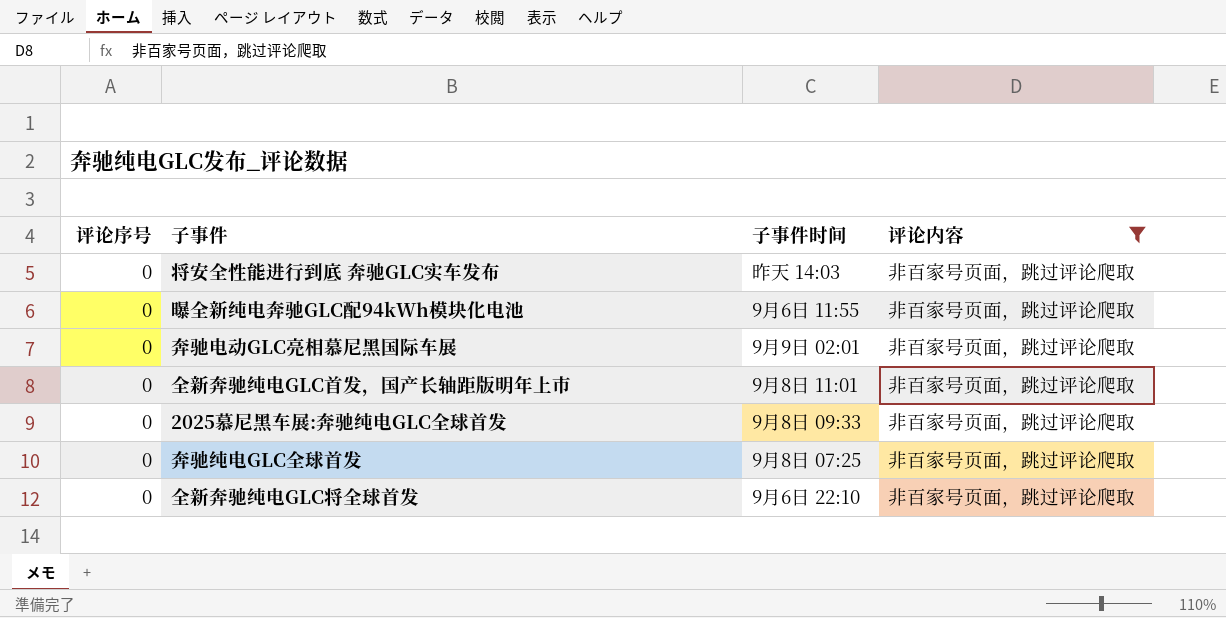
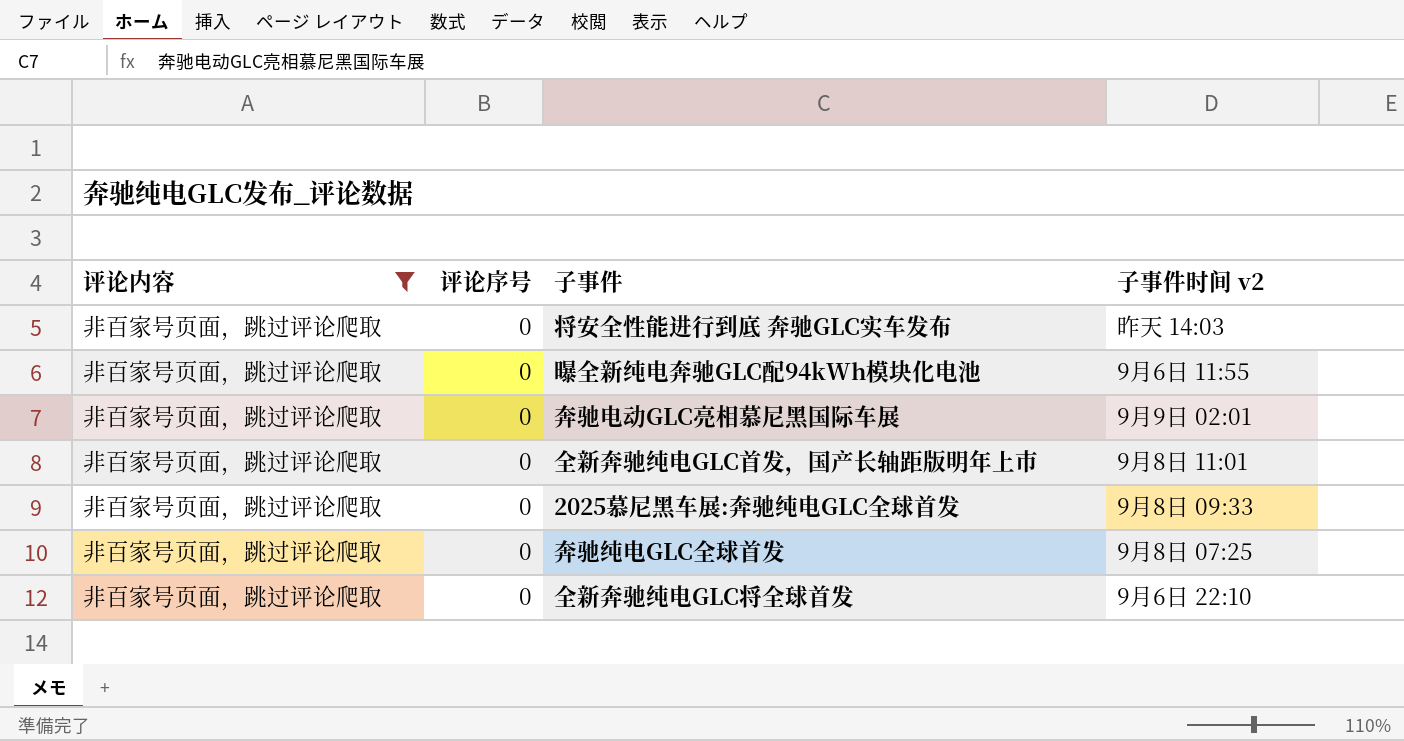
column 评论内容 | position: 4 -> 1
column name: 子事件时间 -> 子事件时间 v2

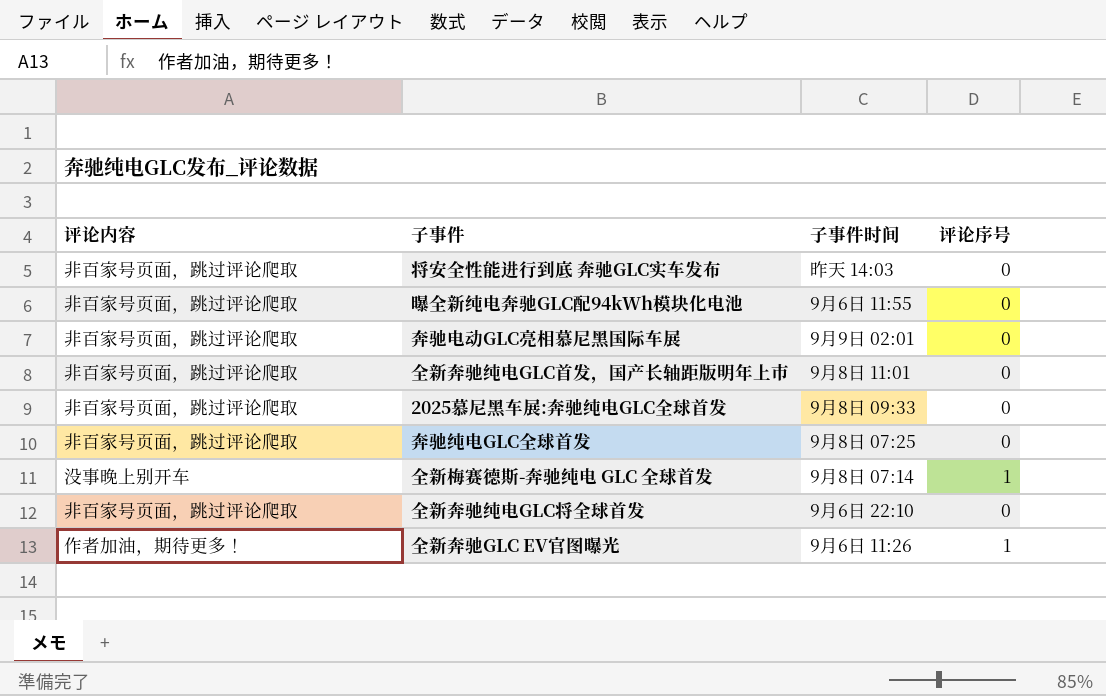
filter: 评论内容 = 非百家号页面，跳过评论爬取 -> none
column name: 子事件时间 v2 -> 子事件时间
column 评论序号 | position: 2 -> 4

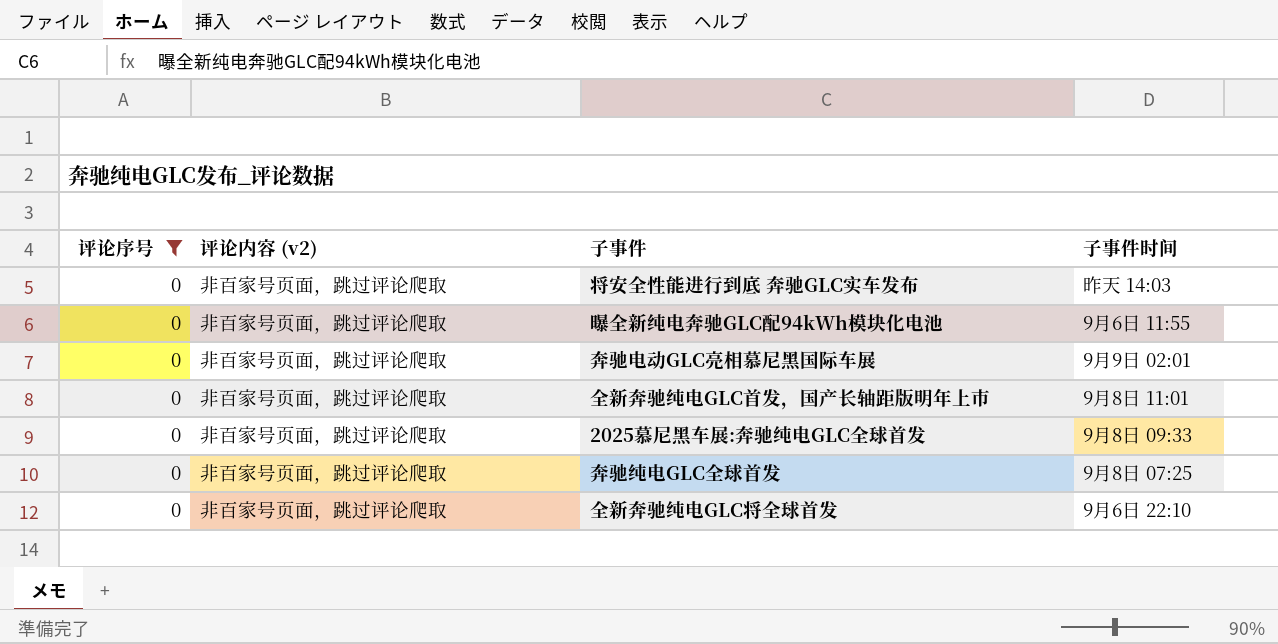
filter: none -> 评论序号 = 0
column 评论序号 | position: 4 -> 1
column name: 评论内容 -> 评论内容 (v2)

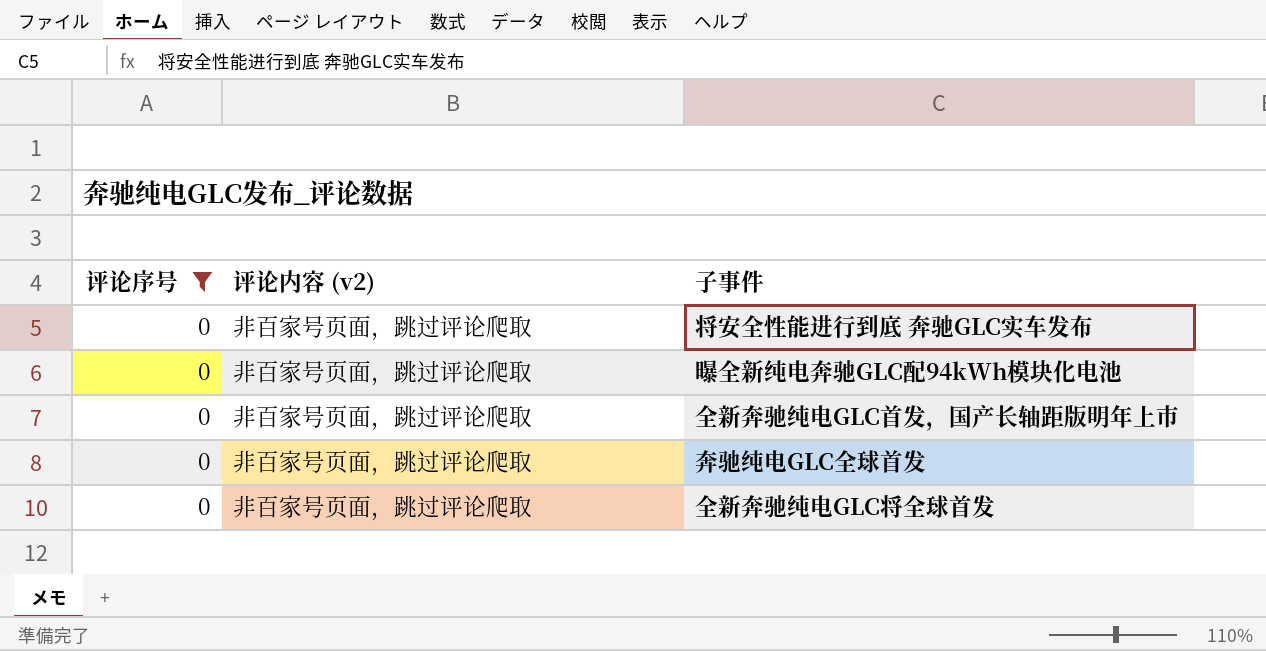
column 子事件时间 | position: 4 -> none
row 奔驰电动GLC亮相慕尼黑国际车展: 0 | 非百家号页面，跳过评论爬取 | 9月9日 02:01 -> none
row 2025慕尼黑车展:奔驰纯电GLC全球首发: 0 | 非百家号页面，跳过评论爬取 | 9月8日 09:33 -> none

